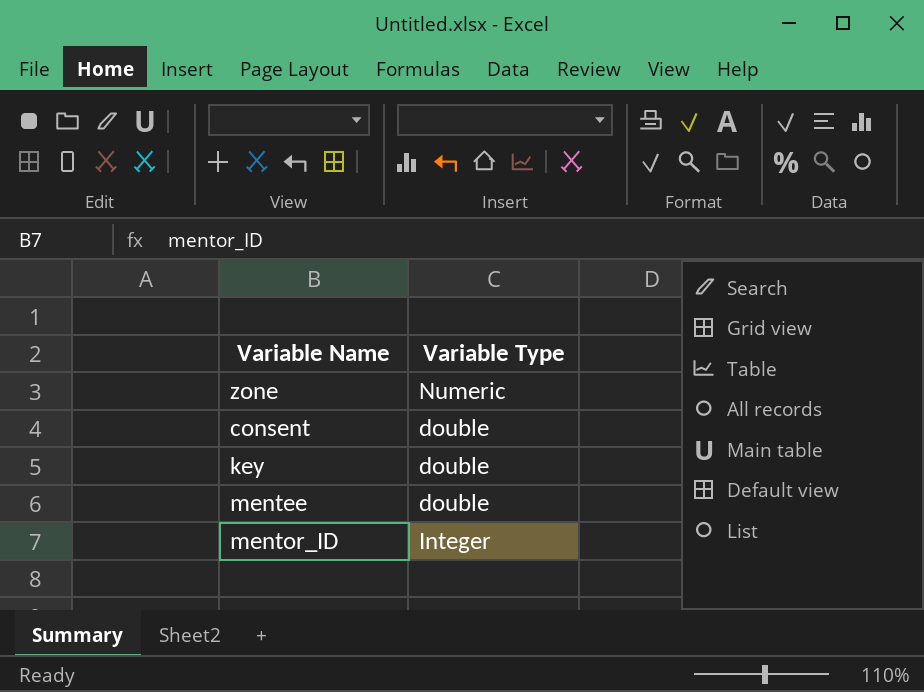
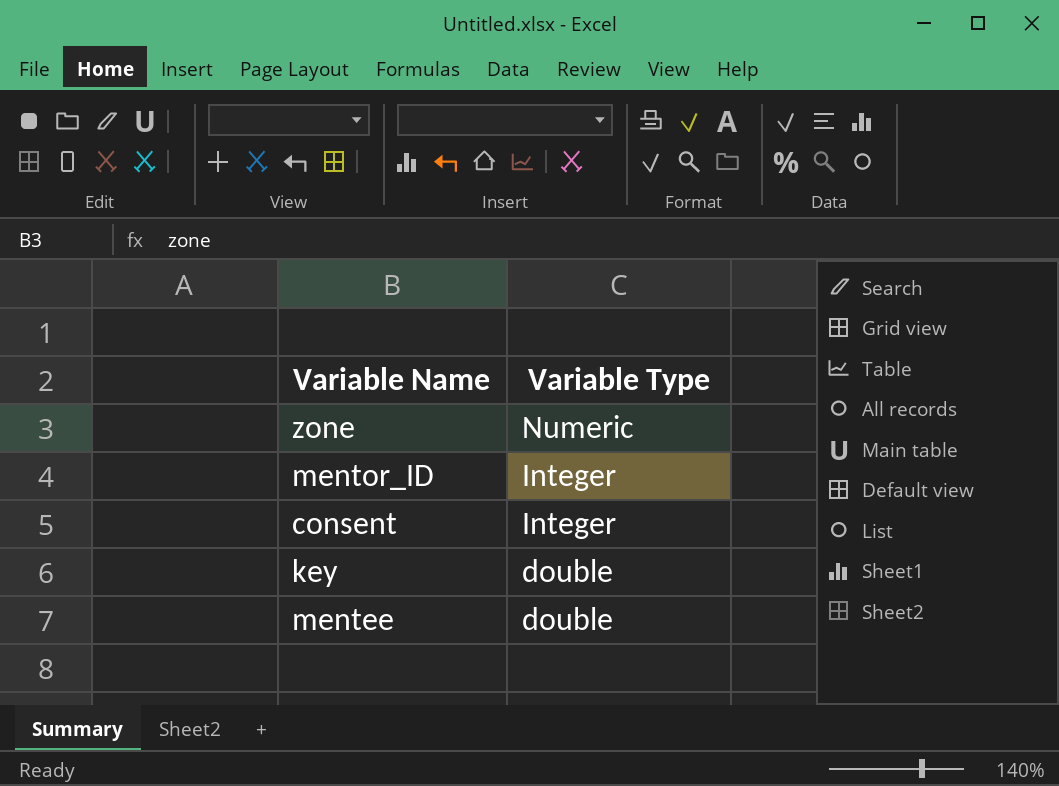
row order: none -> Variable Type descending
consent | Variable Type: double -> Integer

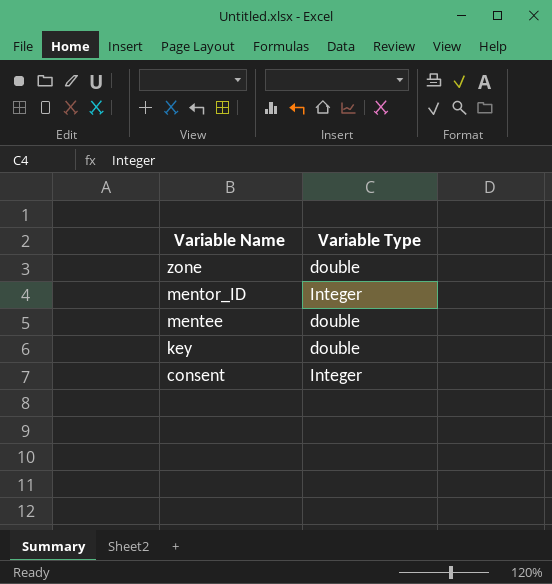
row order: Variable Type descending -> Variable Name descending
zone | Variable Type: Numeric -> double

